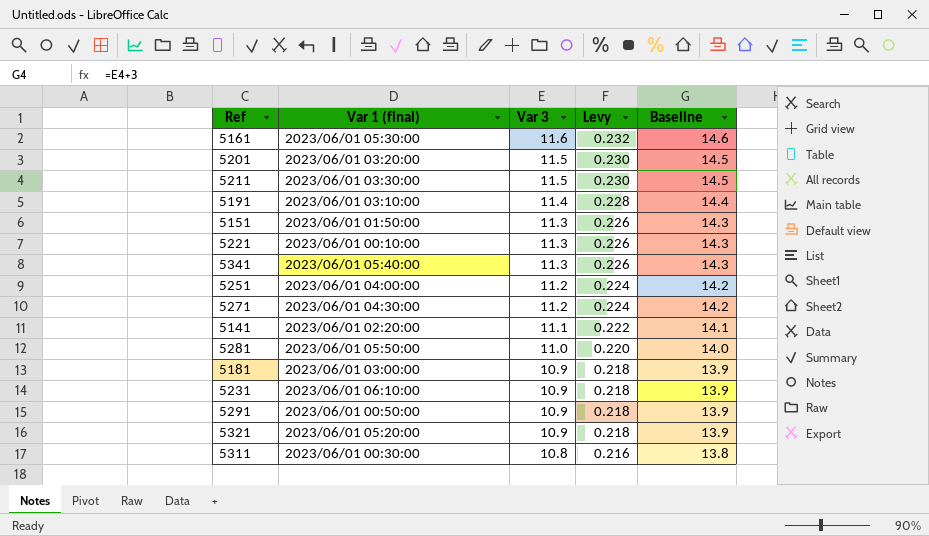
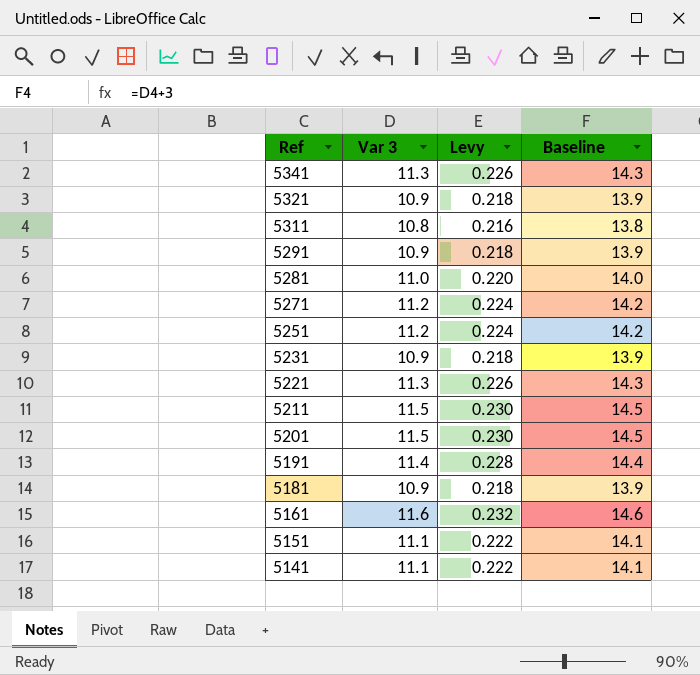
row order: Var 3 descending -> Ref descending
column Var 1 (final) | position: 2 -> none
5151 | Var 3: 11.3 -> 11.1
5151 | Levy: 0.226 -> 0.222
5151 | Baseline: 14.3 -> 14.1

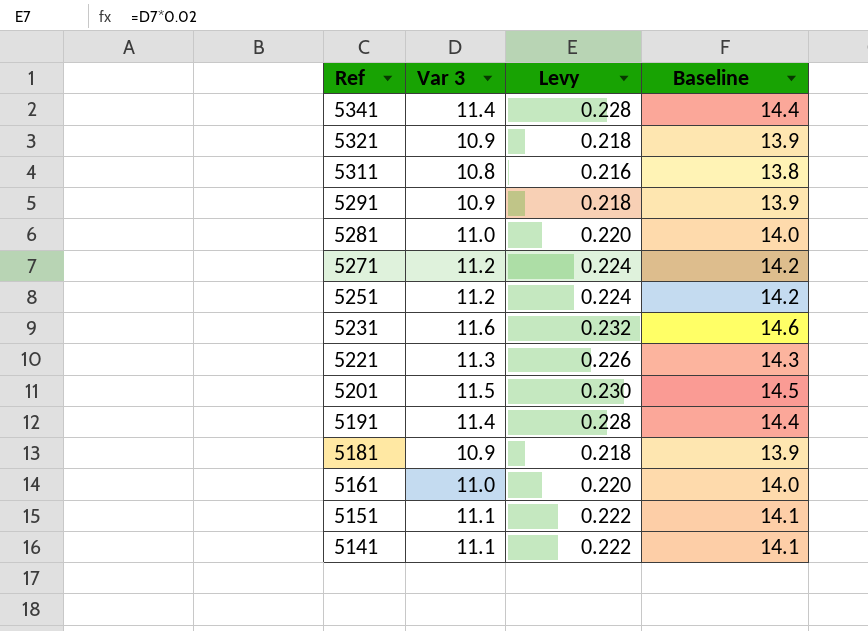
row 5211: 11.5 | 0.230 | 14.5 -> none
5341 | Var 3: 11.3 -> 11.4
5341 | Levy: 0.226 -> 0.228
5341 | Baseline: 14.3 -> 14.4
5231 | Var 3: 10.9 -> 11.6
5231 | Levy: 0.218 -> 0.232
5231 | Baseline: 13.9 -> 14.6
5161 | Var 3: 11.6 -> 11.0
5161 | Levy: 0.232 -> 0.220
5161 | Baseline: 14.6 -> 14.0

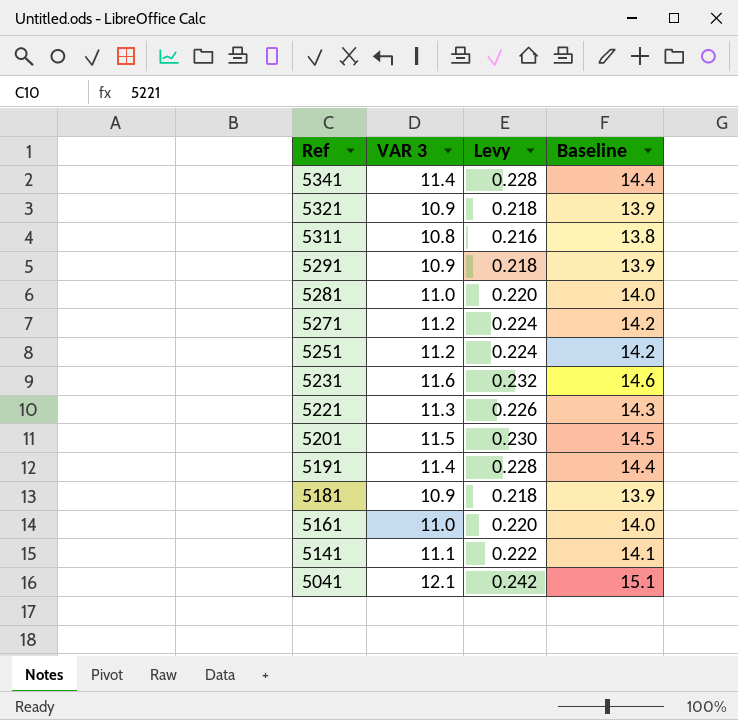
column name: Var 3 -> VAR 3
row 5151: 11.1 | 0.222 | 14.1 -> none
row 5041: none -> 12.1 | 0.242 | 15.1

